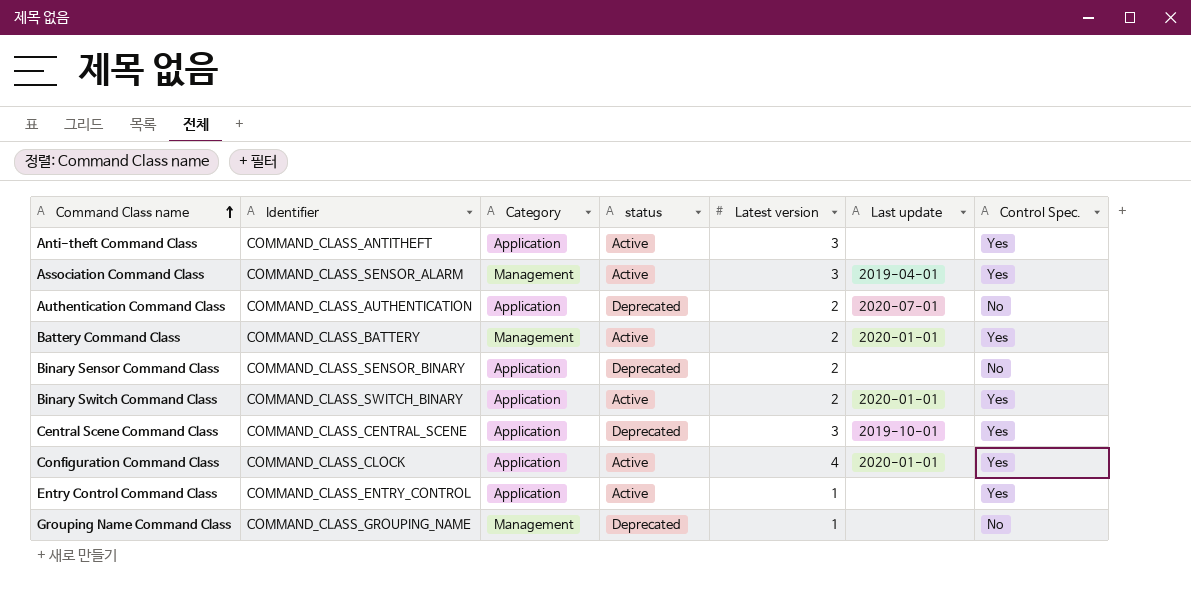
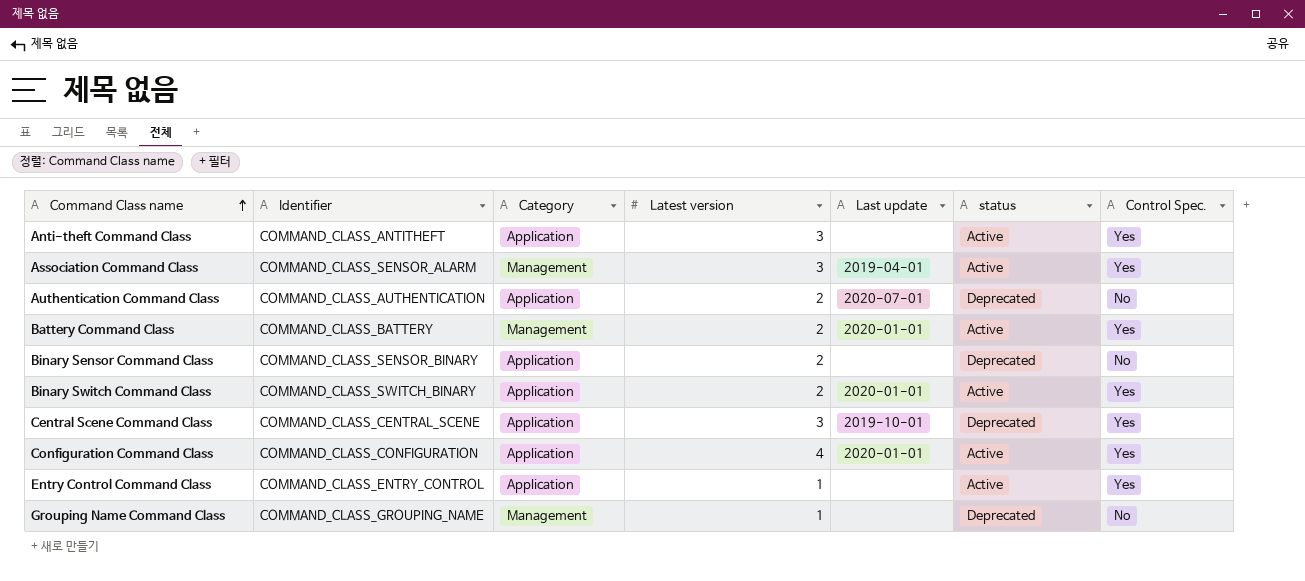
column status | position: 4 -> 6
Configuration Command Class | Identifier: COMMAND_CLASS_CLOCK -> COMMAND_CLASS_CONFIGURATION

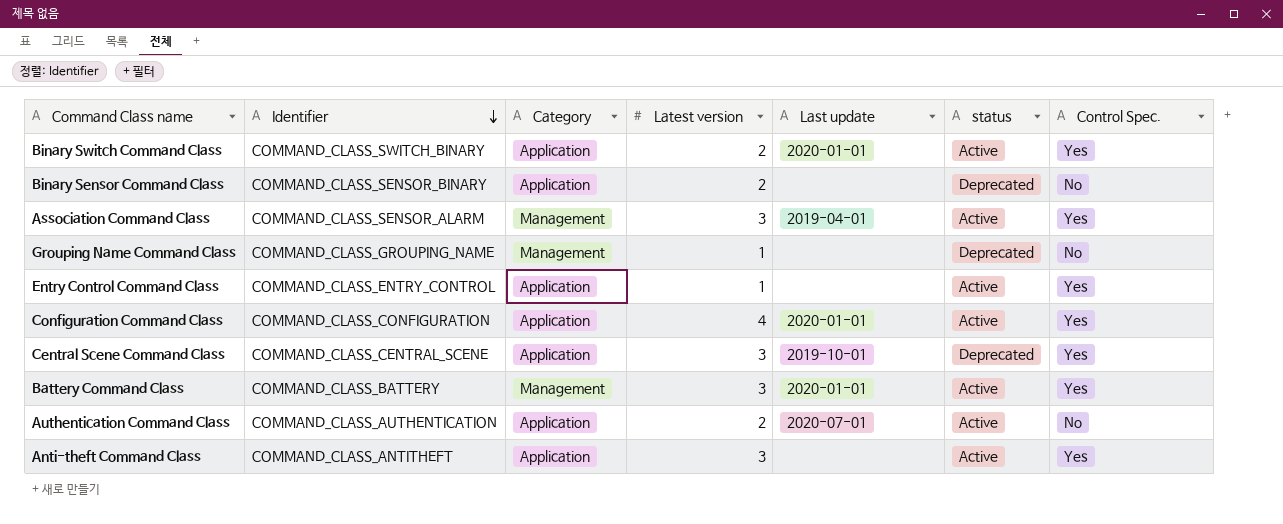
row order: Command Class name ascending -> Identifier descending
Battery Command Class | Latest version: 2 -> 3
Authentication Command Class | status: Deprecated -> Active

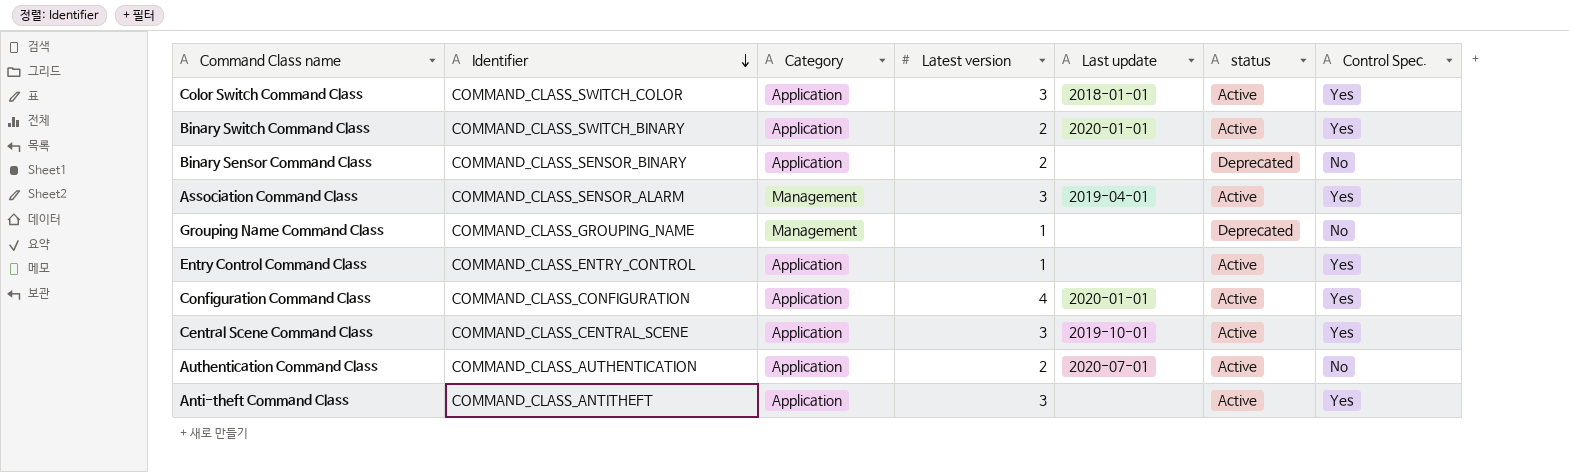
row Battery Command Class: COMMAND_CLASS_BATTERY | Management | 3 | 2020-01-01 | Active | Yes -> none
row Color Switch Command Class: none -> COMMAND_CLASS_SWITCH_COLOR | Application | 3 | 2018-01-01 | Active | Yes
Central Scene Command Class | status: Deprecated -> Active

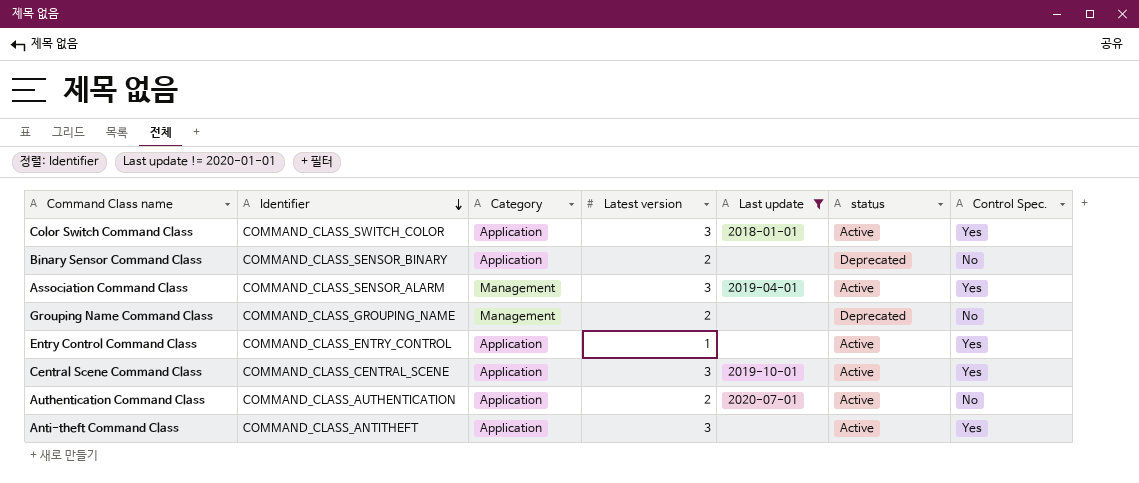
filter: none -> Last update != 2020-01-01
Grouping Name Command Class | Latest version: 1 -> 2

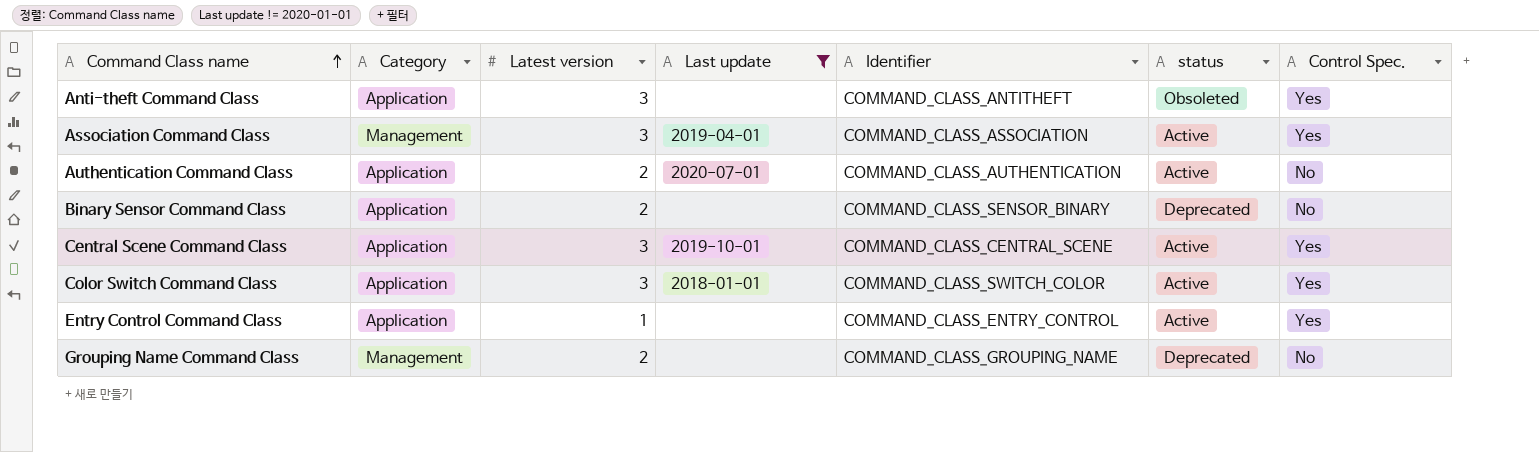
row order: Identifier descending -> Command Class name ascending
column Identifier | position: 2 -> 5
Anti-theft Command Class | status: Active -> Obsoleted
Association Command Class | Identifier: COMMAND_CLASS_SENSOR_ALARM -> COMMAND_CLASS_ASSOCIATION

